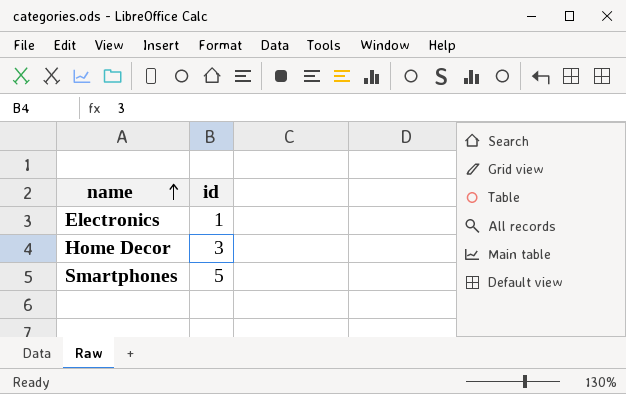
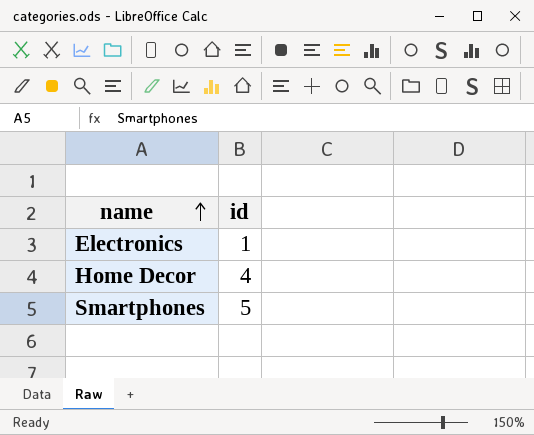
Home Decor | id: 3 -> 4

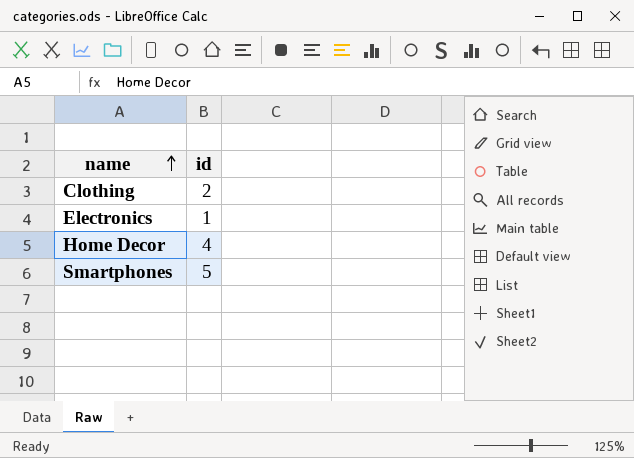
row Clothing: none -> 2

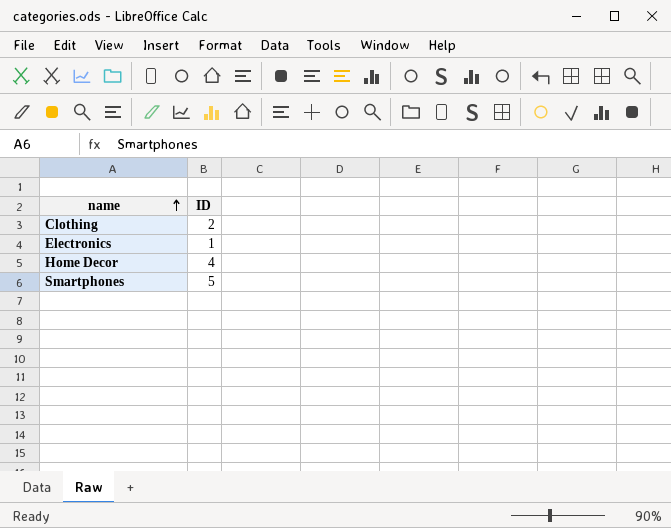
column name: id -> ID

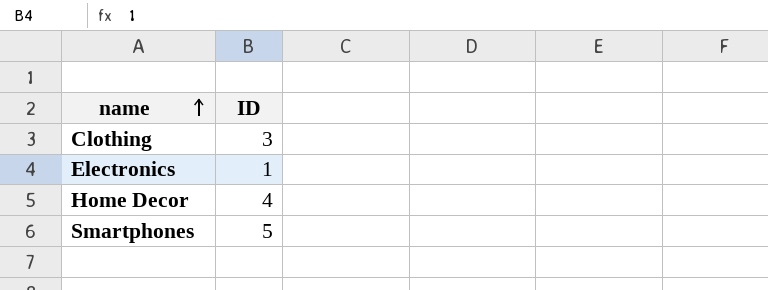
Clothing | ID: 2 -> 3

